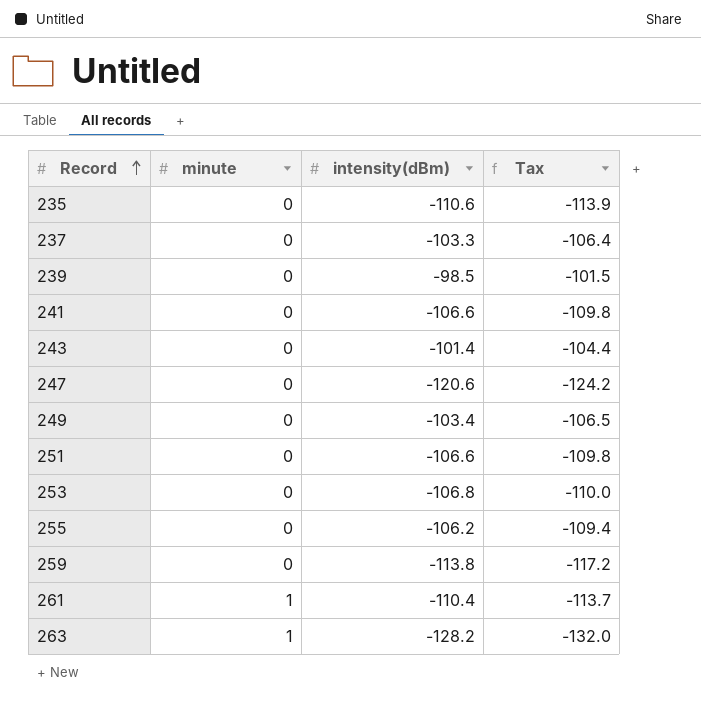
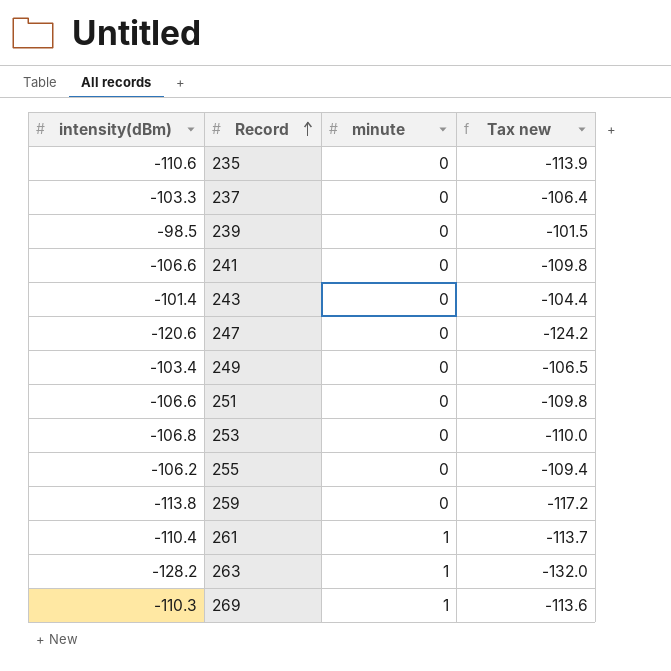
column intensity(dBm) | position: 3 -> 1
column name: Tax -> Tax new
row 269: none -> -110.3 | 1 | -113.6

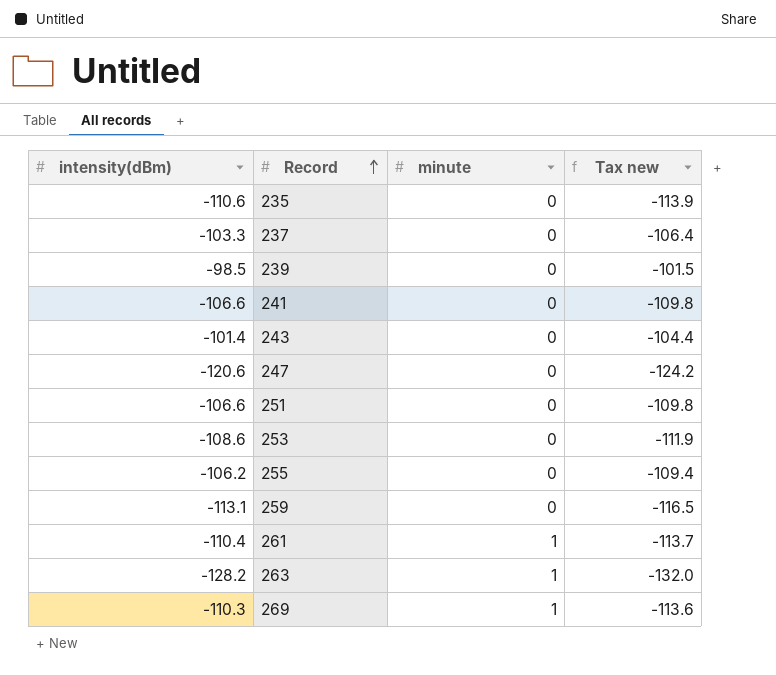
row 249: -103.4 | 0 | -106.5 -> none
253 | intensity(dBm): -106.8 -> -108.6
253 | Tax new: -110.0 -> -111.9
259 | intensity(dBm): -113.8 -> -113.1
259 | Tax new: -117.2 -> -116.5

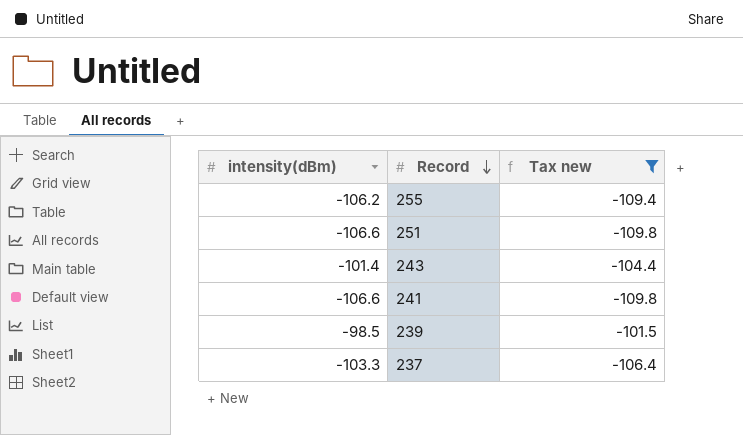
filter: none -> Tax new >= -109.8
row order: Record ascending -> Record descending
column minute | position: 3 -> none

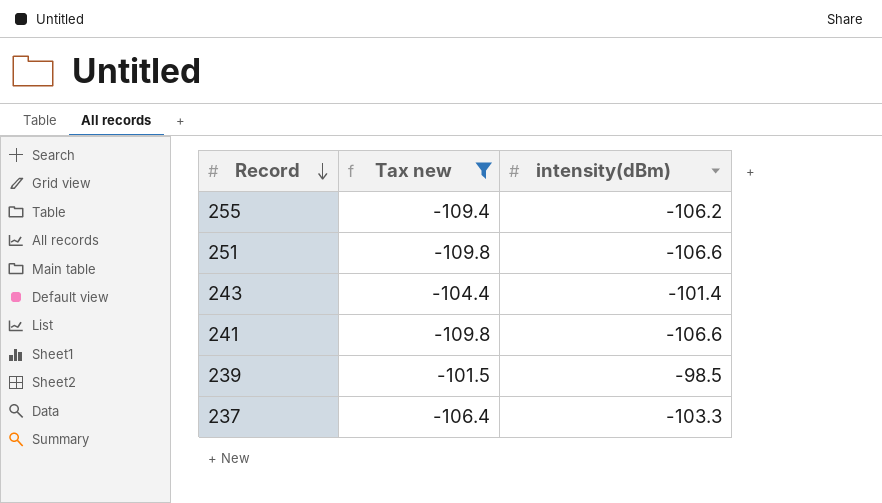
column intensity(dBm) | position: 1 -> 3

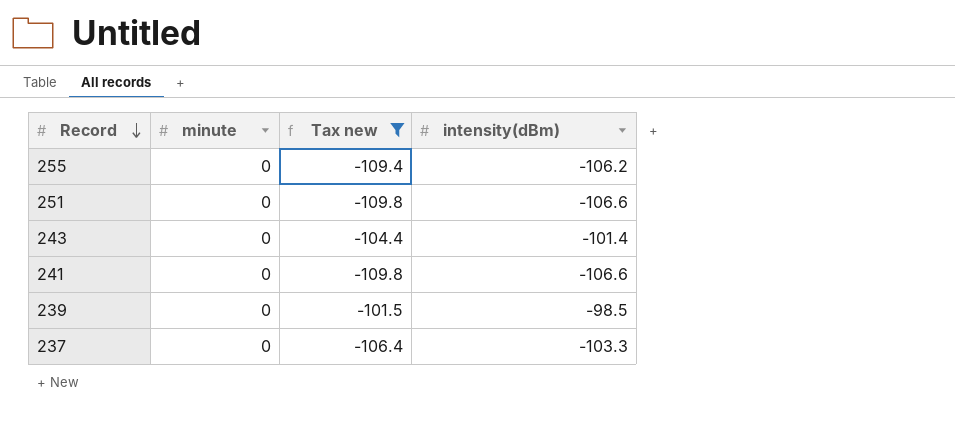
column minute | position: none -> 2

